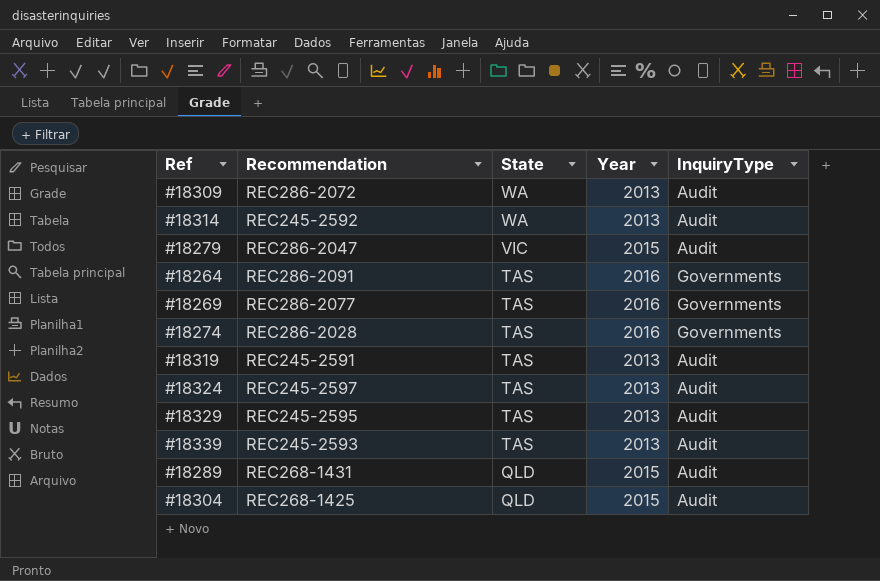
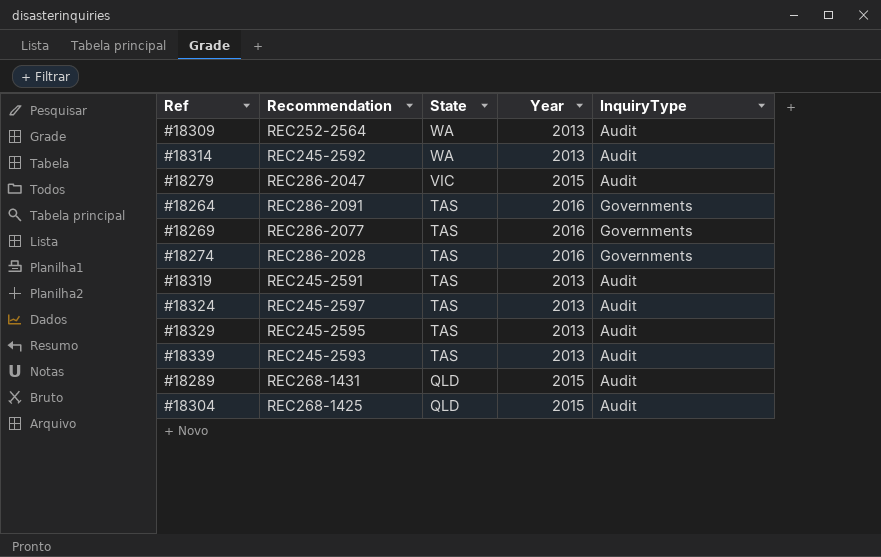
#18309 | Recommendation: REC286-2072 -> REC252-2564

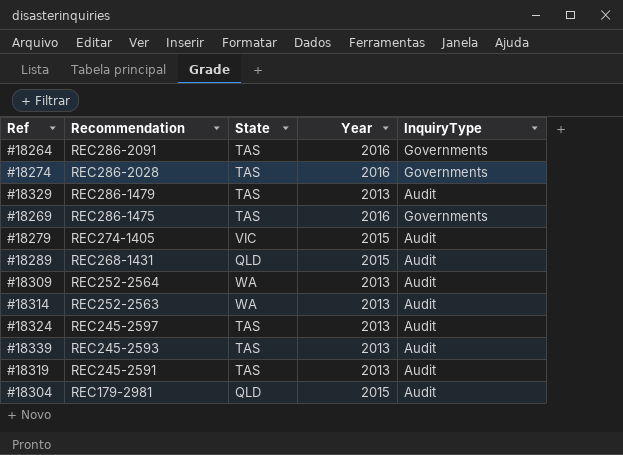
row order: State descending -> Recommendation descending
#18329 | Recommendation: REC245-2595 -> REC286-1479
#18269 | Recommendation: REC286-2077 -> REC286-1475
#18279 | Recommendation: REC286-2047 -> REC274-1405
#18314 | Recommendation: REC245-2592 -> REC252-2563
#18304 | Recommendation: REC268-1425 -> REC179-2981

